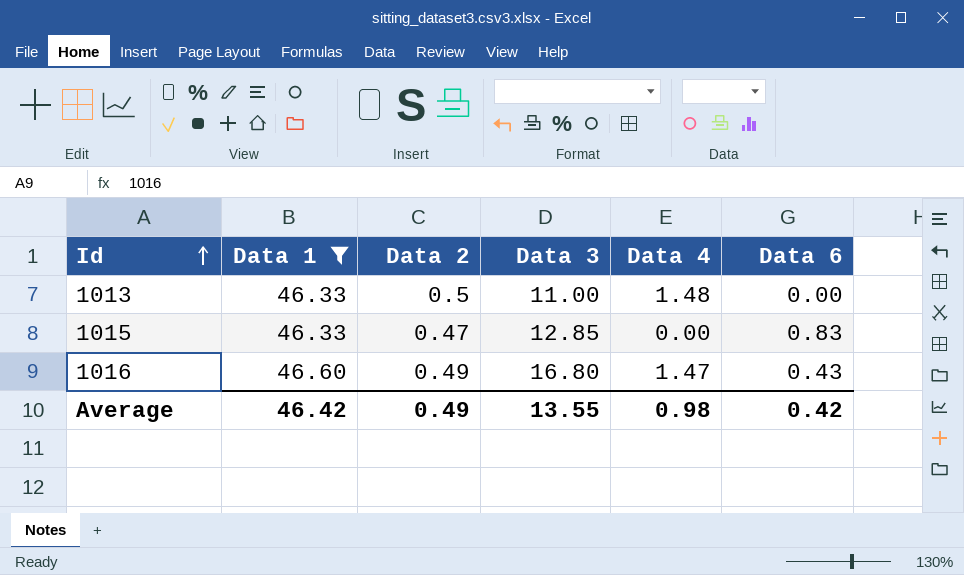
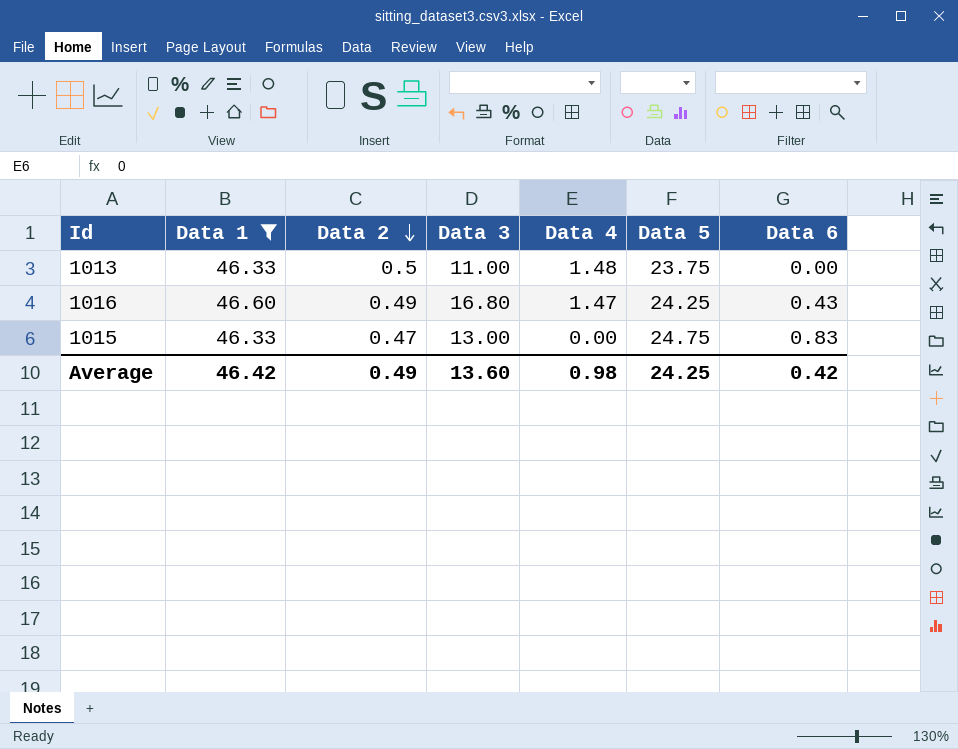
row order: Id ascending -> Data 2 descending
column Data 5 | position: none -> 6
1015 | Data 3: 12.85 -> 13.00
Average | Data 3: 13.55 -> 13.60

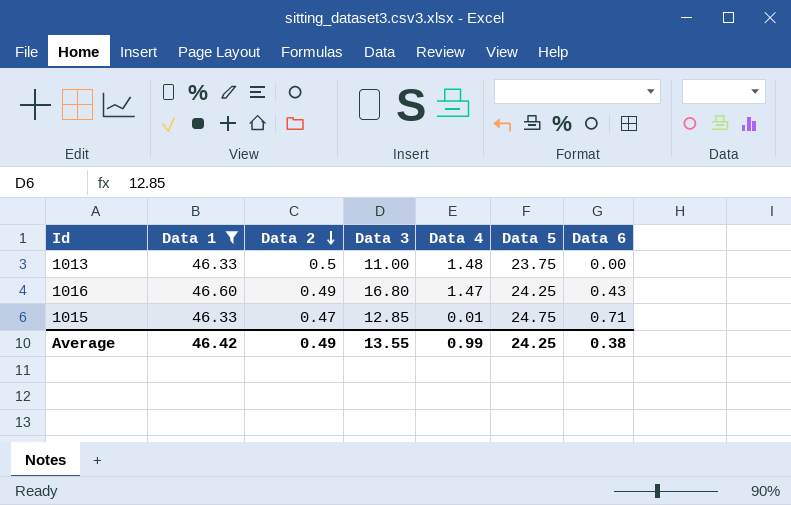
1015 | Data 3: 13.00 -> 12.85
1015 | Data 4: 0.00 -> 0.01
1015 | Data 6: 0.83 -> 0.71
Average | Data 3: 13.60 -> 13.55
Average | Data 4: 0.98 -> 0.99
Average | Data 6: 0.42 -> 0.38

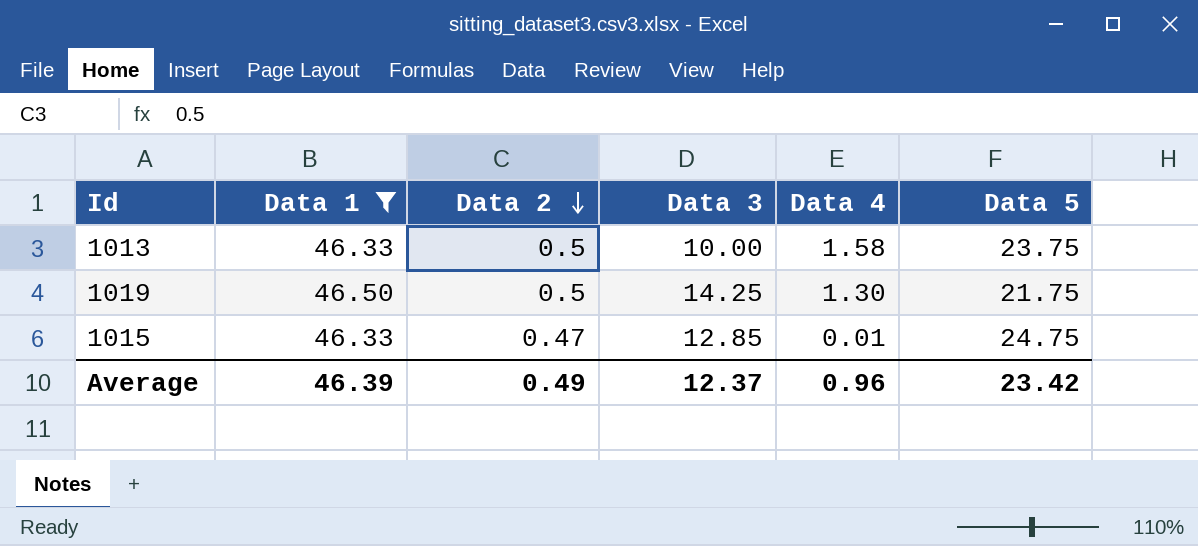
column Data 6 | position: 7 -> none
row 1016: 46.60 | 0.49 | 16.80 | 1.47 | 24.25 | 0.43 -> none
1013 | Data 3: 11.00 -> 10.00
1013 | Data 4: 1.48 -> 1.58
row 1019: none -> 46.50 | 0.5 | 14.25 | 1.30 | 21.75
Average | Data 1: 46.42 -> 46.39
Average | Data 3: 13.55 -> 12.37
Average | Data 4: 0.99 -> 0.96
Average | Data 5: 24.25 -> 23.42

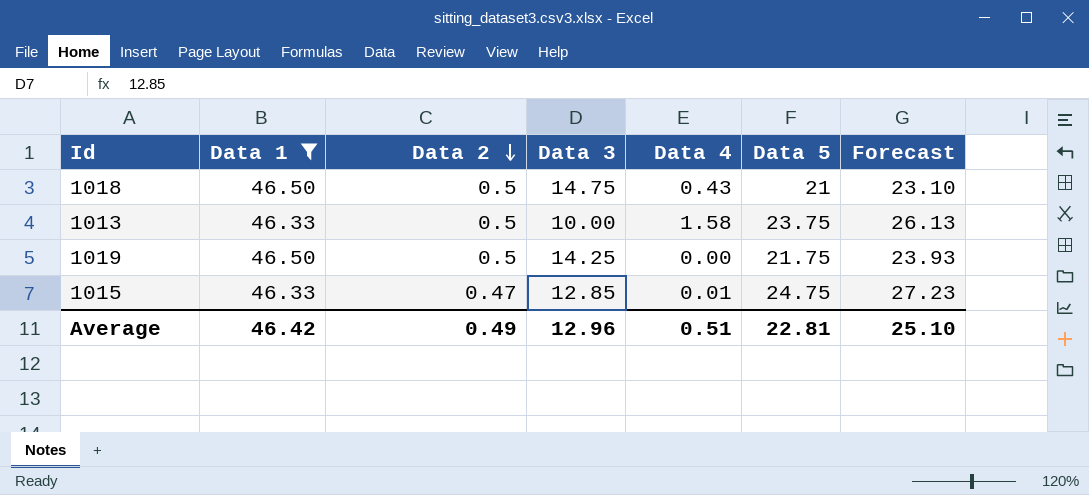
column Forecast | formula: none -> [Data 5] * 1.1
row 1018: none -> 46.50 | 0.5 | 14.75 | 0.43 | 21 | 23.10
1019 | Data 4: 1.30 -> 0.00
Average | Data 1: 46.39 -> 46.42
Average | Data 3: 12.37 -> 12.96
Average | Data 4: 0.96 -> 0.51
Average | Data 5: 23.42 -> 22.81

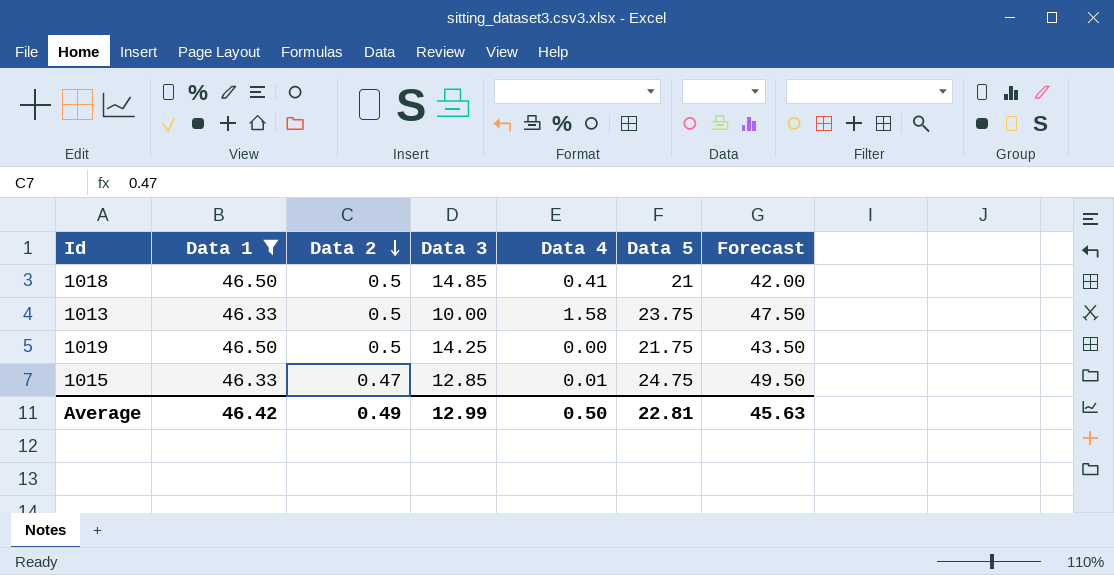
column Forecast | formula: [Data 5] * 1.1 -> [Data 5] * 2
1018 | Data 3: 14.75 -> 14.85
1018 | Data 4: 0.43 -> 0.41
Average | Data 3: 12.96 -> 12.99
Average | Data 4: 0.51 -> 0.50
Average | Forecast: 25.10 -> 45.63

